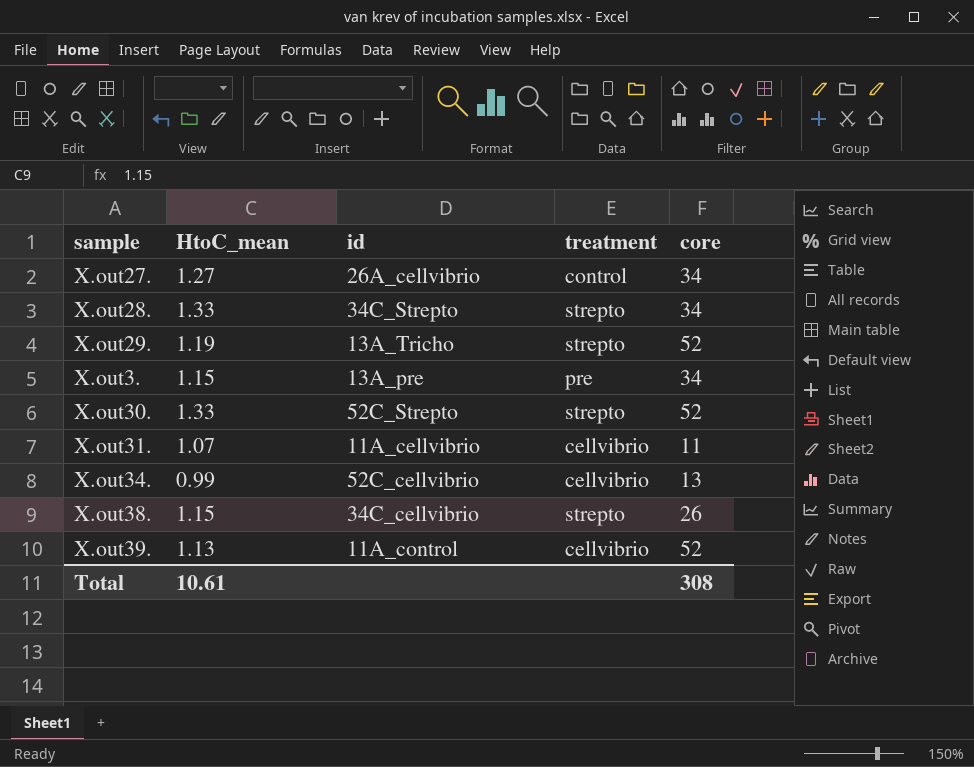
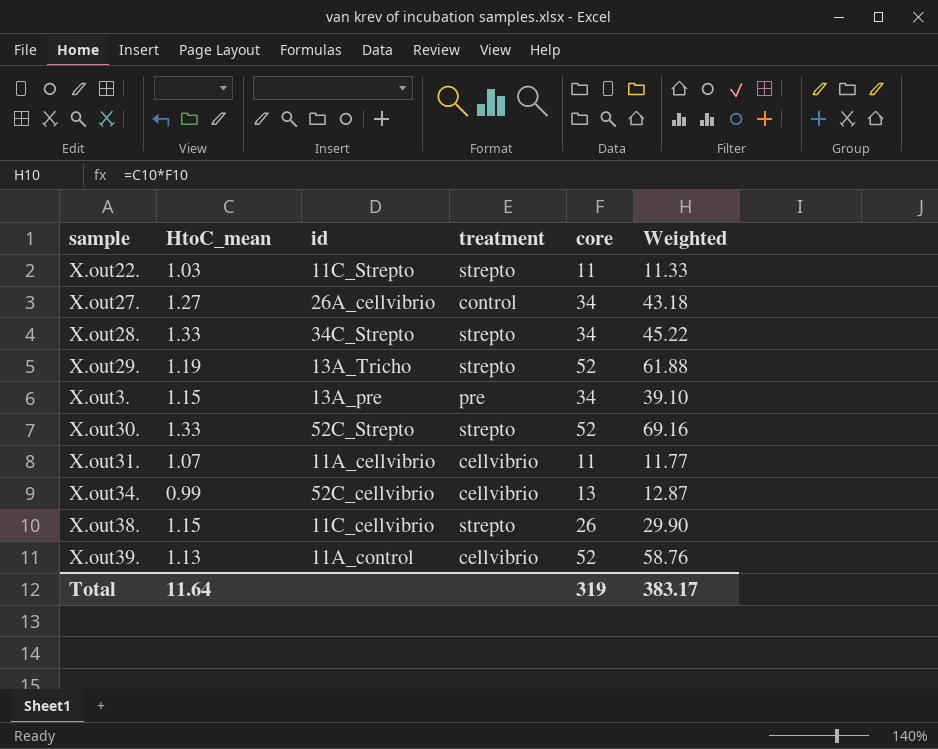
column Weighted | formula: none -> [HtoC_mean] * [core]
row X.out22.: none -> 1.03 | 11C_Strepto | strepto | 11 | 11.33
X.out38. | id: 34C_cellvibrio -> 11C_cellvibrio
Total | HtoC_mean: 10.61 -> 11.64
Total | core: 308 -> 319

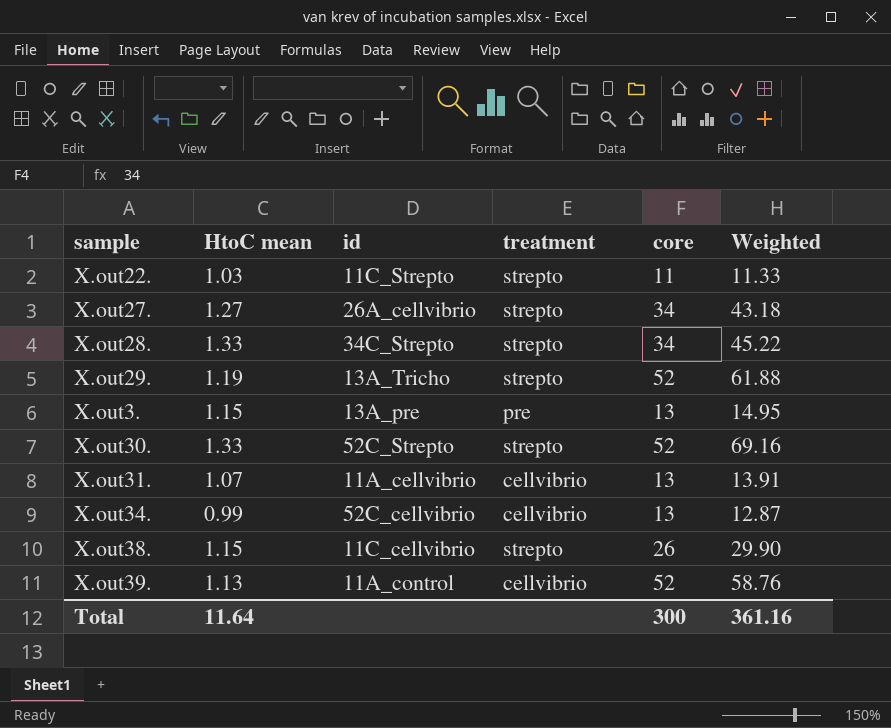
column name: HtoC_mean -> HtoC mean
X.out27. | treatment: control -> strepto
X.out3. | core: 34 -> 13
X.out3. | Weighted: 39.10 -> 14.95
X.out31. | core: 11 -> 13
X.out31. | Weighted: 11.77 -> 13.91
Total | core: 319 -> 300
Total | Weighted: 383.17 -> 361.16

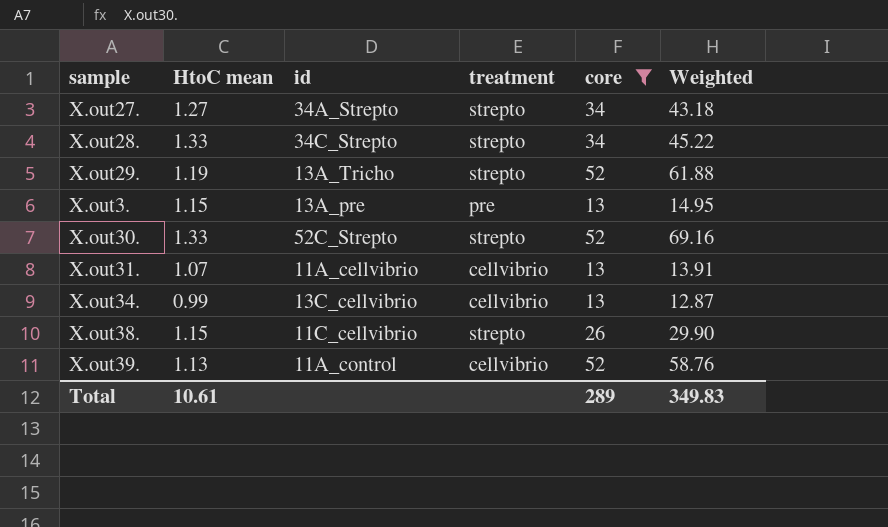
filter: none -> core != 11
X.out27. | id: 26A_cellvibrio -> 34A_Strepto
X.out34. | id: 52C_cellvibrio -> 13C_cellvibrio
Total | HtoC mean: 11.64 -> 10.61
Total | core: 300 -> 289
Total | Weighted: 361.16 -> 349.83

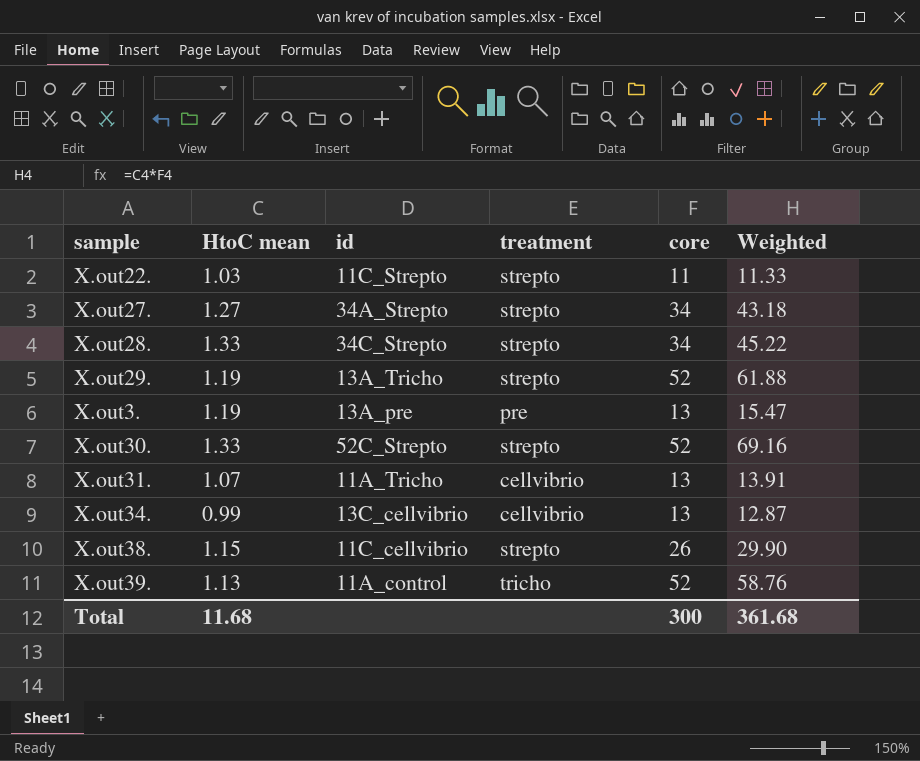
filter: core != 11 -> none
X.out3. | HtoC mean: 1.15 -> 1.19
X.out3. | Weighted: 14.95 -> 15.47
X.out31. | id: 11A_cellvibrio -> 11A_Tricho
X.out39. | treatment: cellvibrio -> tricho
Total | HtoC mean: 10.61 -> 11.68
Total | core: 289 -> 300
Total | Weighted: 349.83 -> 361.68

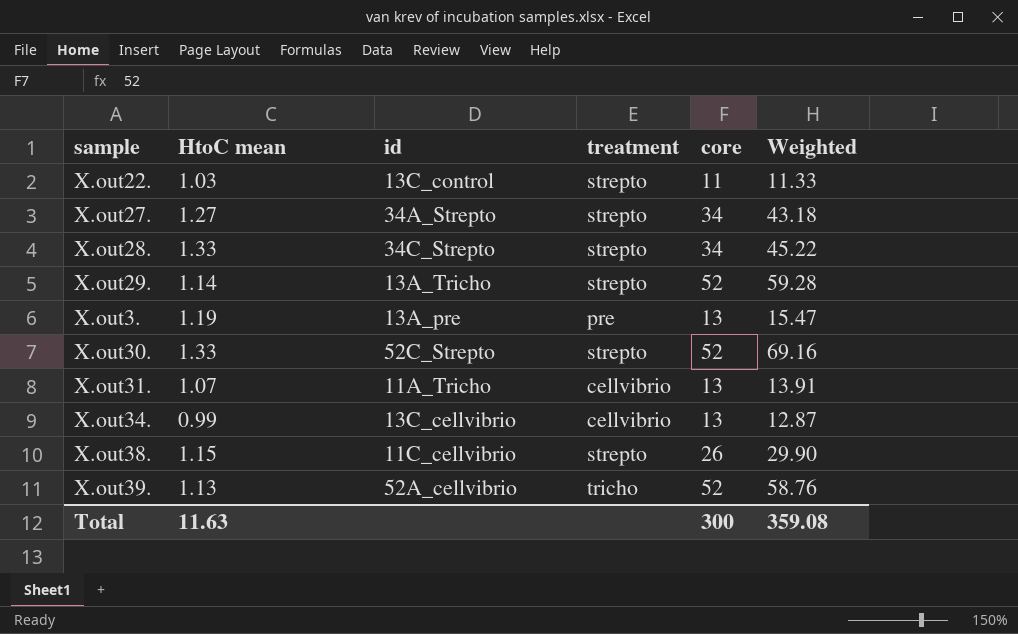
X.out22. | id: 11C_Strepto -> 13C_control
X.out29. | HtoC mean: 1.19 -> 1.14
X.out29. | Weighted: 61.88 -> 59.28
X.out39. | id: 11A_control -> 52A_cellvibrio
Total | HtoC mean: 11.68 -> 11.63
Total | Weighted: 361.68 -> 359.08

